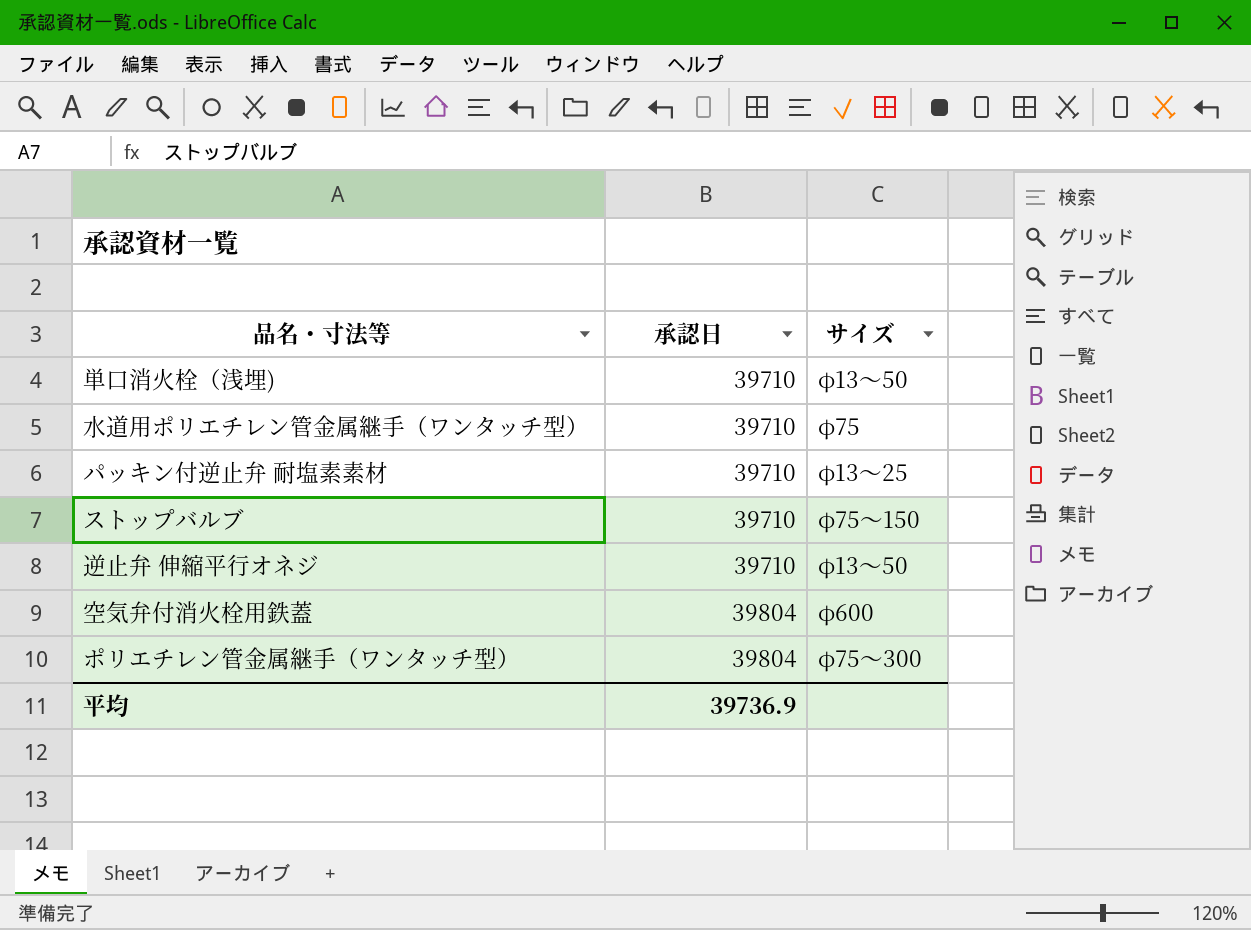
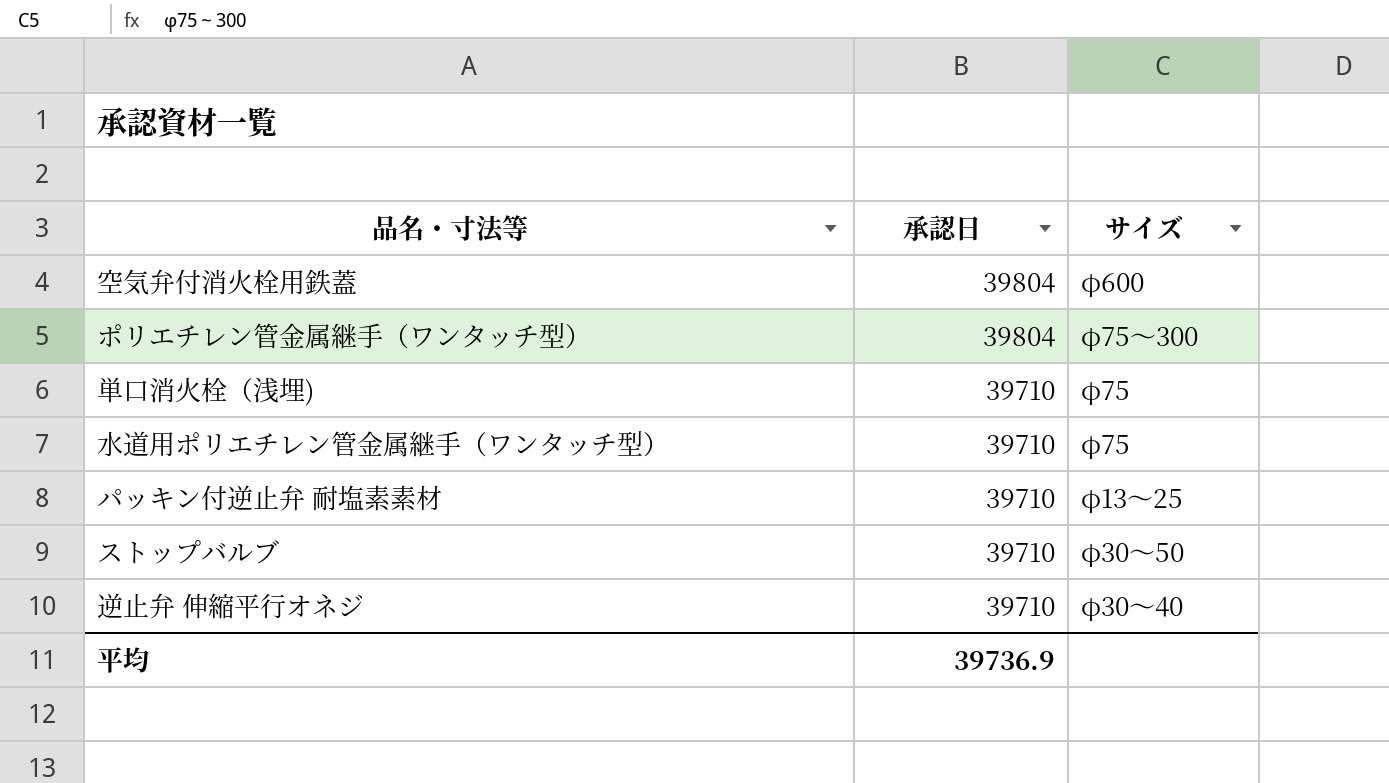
row order: 承認日 ascending -> 承認日 descending
単口消火栓（浅埋) | サイズ: φ13～50 -> φ75
ストップバルブ | サイズ: φ75～150 -> φ30～50
逆止弁 伸縮平行オネジ | サイズ: φ13～50 -> φ30～40

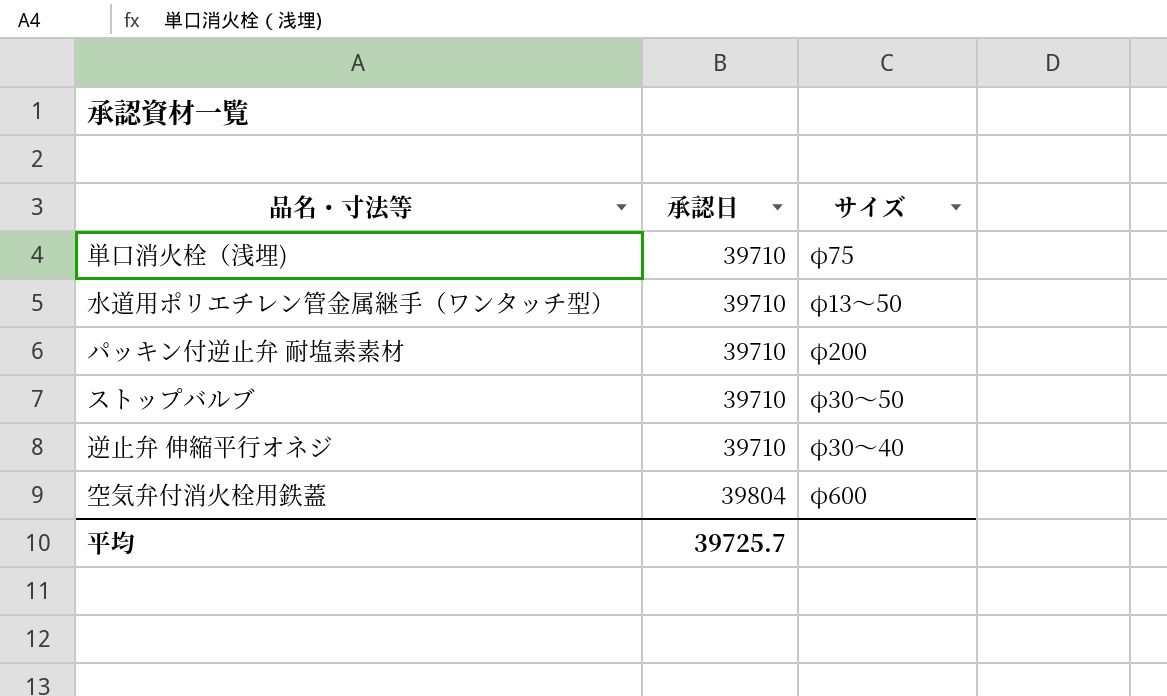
row order: 承認日 descending -> 承認日 ascending
row ポリエチレン管金属継手（ワンタッチ型）: 39804 | φ75～300 -> none
水道用ポリエチレン管金属継手（ワンタッチ型） | サイズ: φ75 -> φ13～50
パッキン付逆止弁 耐塩素素材 | サイズ: φ13～25 -> φ200
平均 | 承認日: 39736.9 -> 39725.7

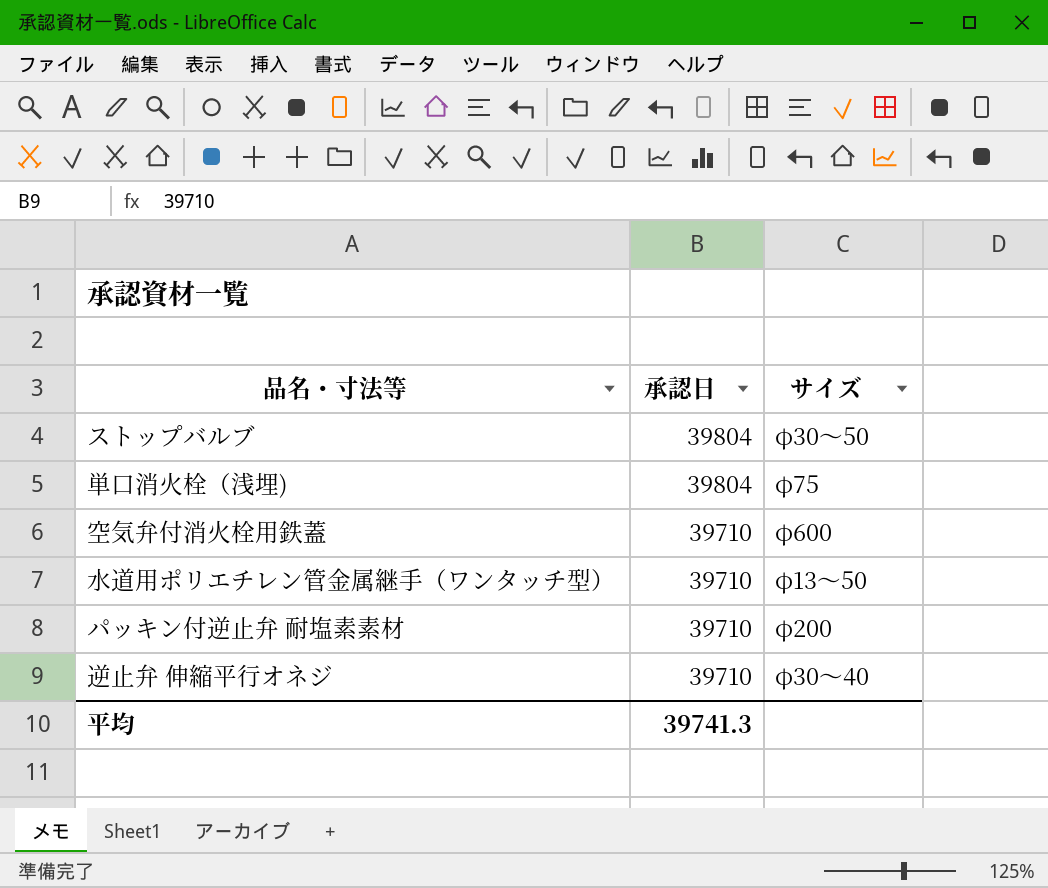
row order: 承認日 ascending -> 承認日 descending
ストップバルブ | 承認日: 39710 -> 39804
単口消火栓（浅埋) | 承認日: 39710 -> 39804
空気弁付消火栓用鉄蓋 | 承認日: 39804 -> 39710
平均 | 承認日: 39725.7 -> 39741.3

